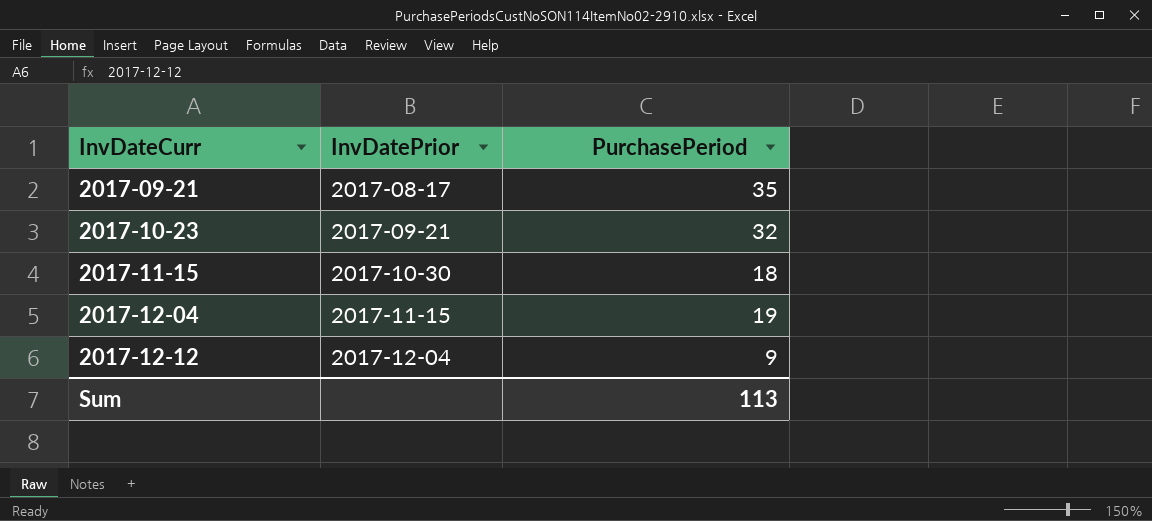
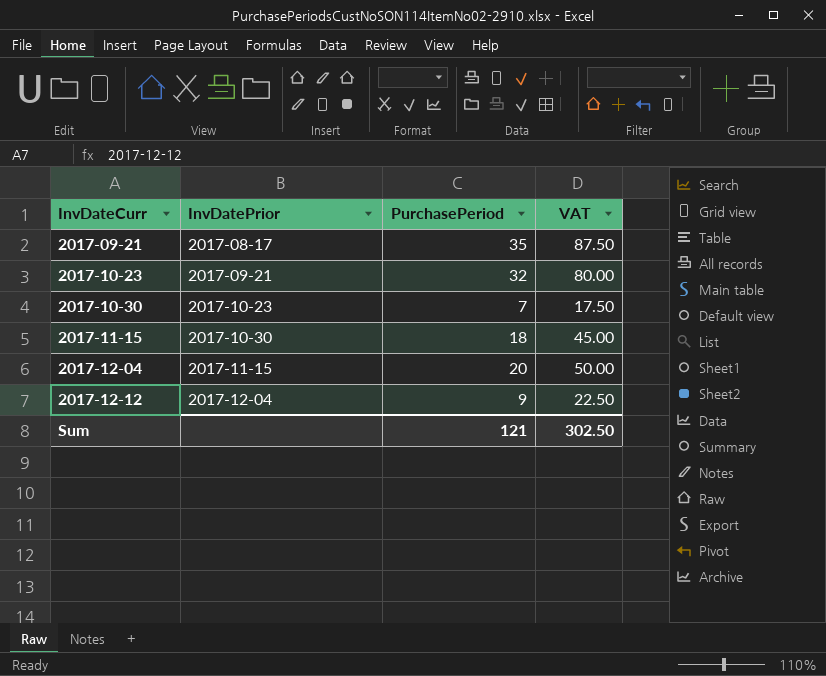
column VAT | formula: none -> [PurchasePeriod] * 2.5
row 2017-10-30: none -> 2017-10-23 | 7 | 17.50
2017-12-04 | PurchasePeriod: 19 -> 20
Sum | PurchasePeriod: 113 -> 121

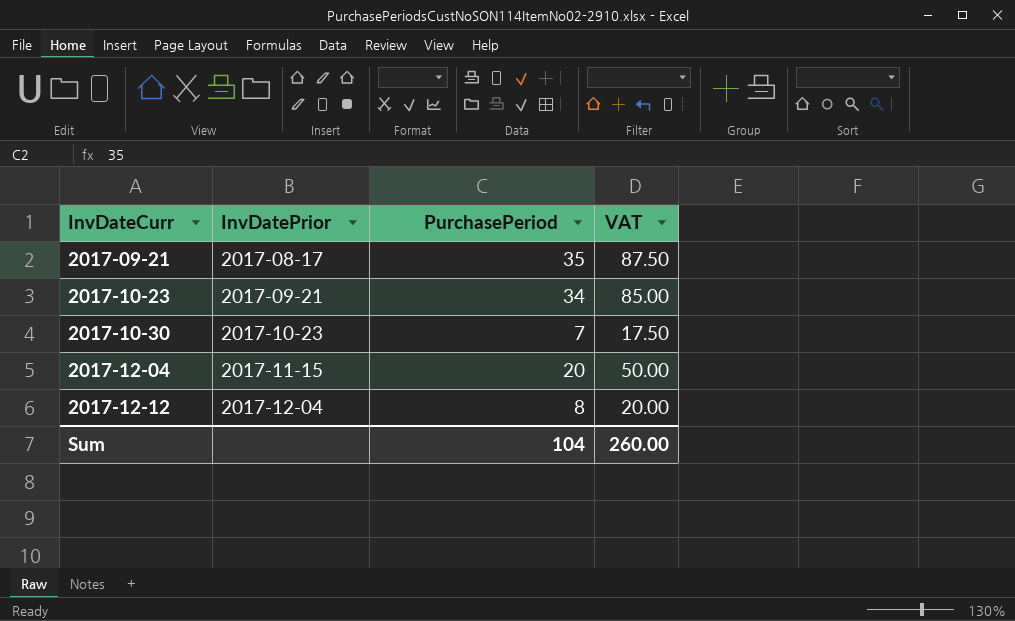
row 2017-11-15: 2017-10-30 | 18 | 45.00 -> none
2017-10-23 | PurchasePeriod: 32 -> 34
2017-10-23 | VAT: 80.00 -> 85.00
2017-12-12 | PurchasePeriod: 9 -> 8
2017-12-12 | VAT: 22.50 -> 20.00
Sum | PurchasePeriod: 121 -> 104
Sum | VAT: 302.50 -> 260.00

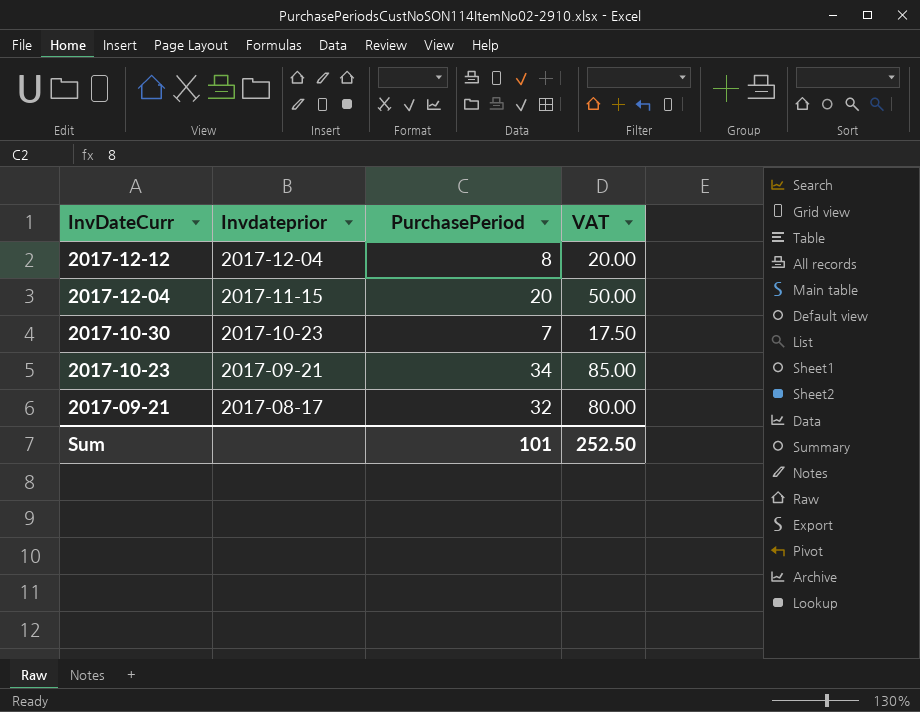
row order: InvDateCurr ascending -> InvDateCurr descending
column name: InvDatePrior -> Invdateprior
2017-09-21 | PurchasePeriod: 35 -> 32
2017-09-21 | VAT: 87.50 -> 80.00
Sum | PurchasePeriod: 104 -> 101
Sum | VAT: 260.00 -> 252.50

